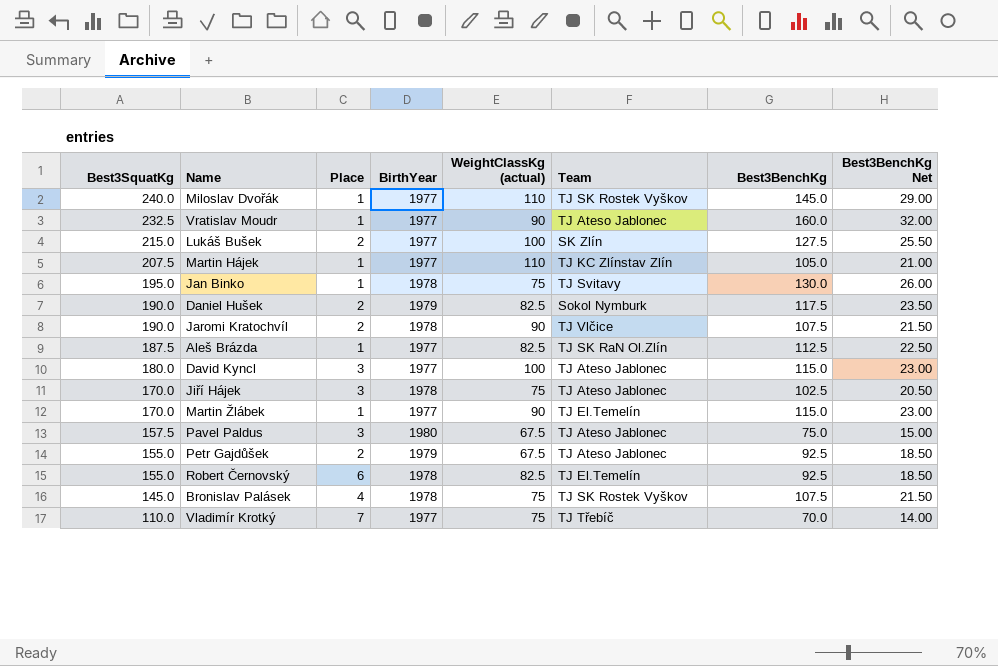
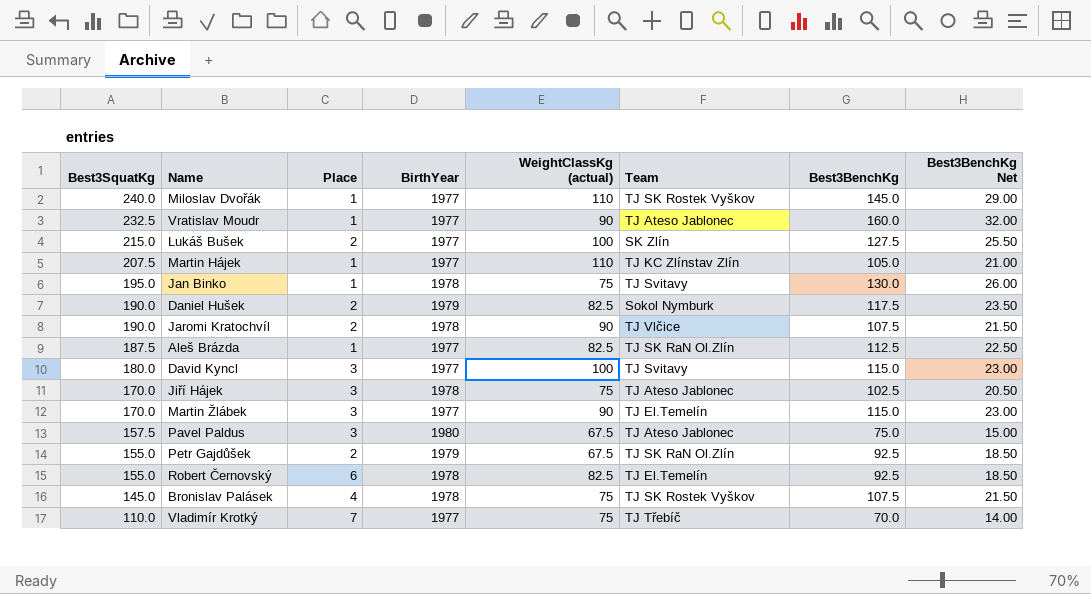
David Kyncl | Team: TJ Ateso Jablonec -> TJ Svitavy
Martin Žlábek | Place: 1 -> 3
Petr Gajdůšek | Team: TJ Ateso Jablonec -> TJ SK RaN Ol.Zlín

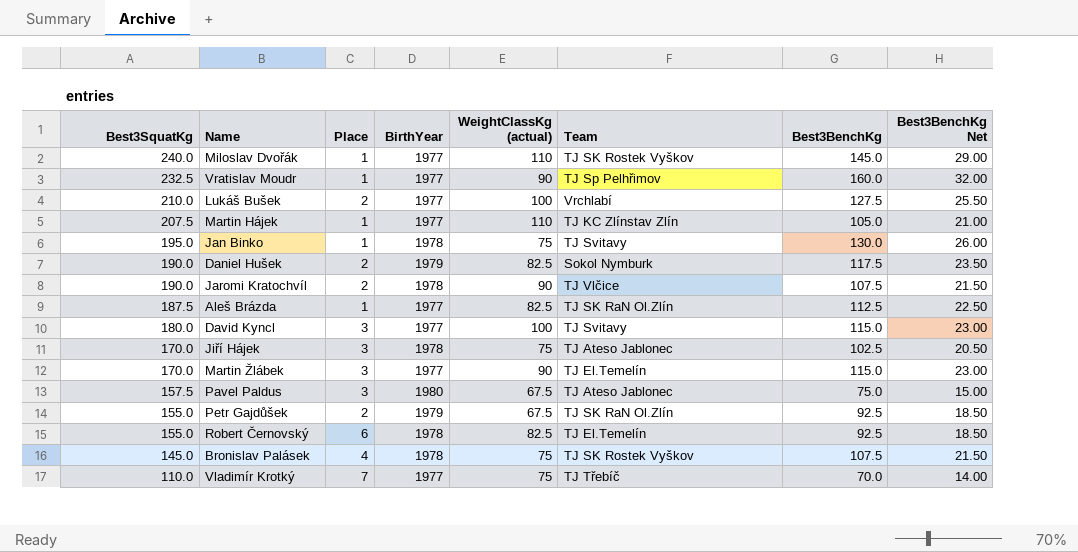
Vratislav Moudr | Team: TJ Ateso Jablonec -> TJ Sp Pelhřimov
Lukáš Bušek | Best3SquatKg: 215.0 -> 210.0
Lukáš Bušek | Team: SK Zlín -> Vrchlabí

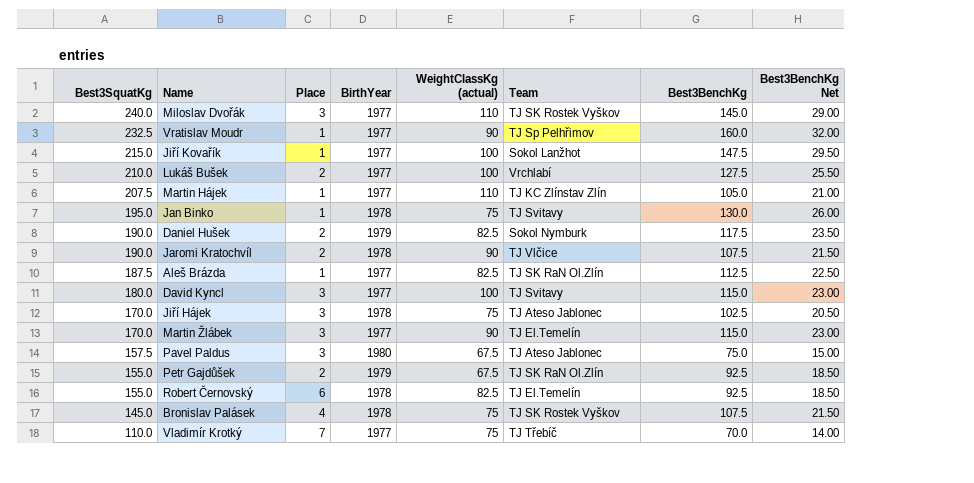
Miloslav Dvořák | Place: 1 -> 3
row Jiří Kovařík: none -> 215.0 | 1 | 1977 | 100 | Sokol Lanžhot | 147.5 | 29.50

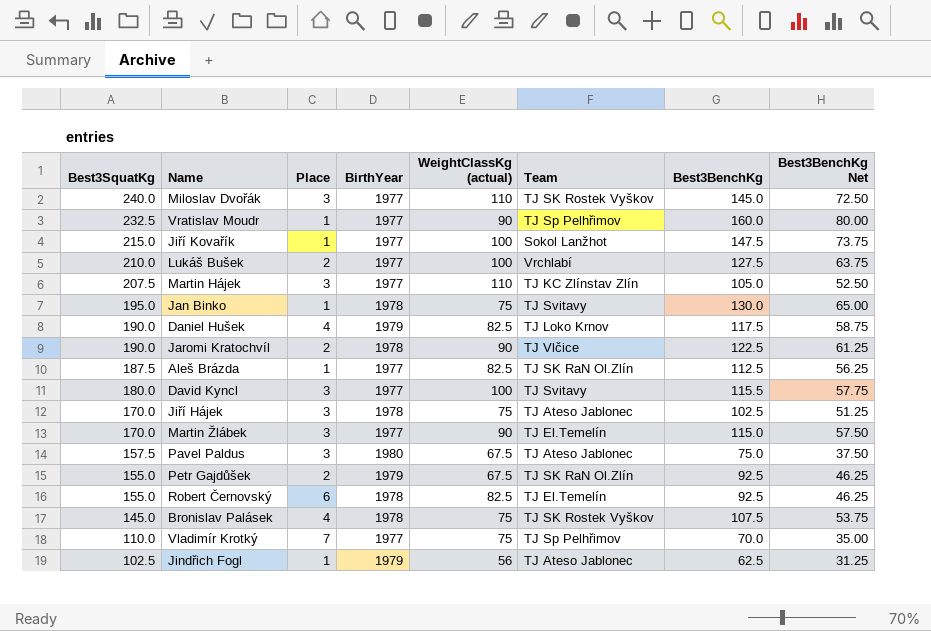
column Best3BenchKg Net | formula: [Best3BenchKg] * 0.2 -> [Best3BenchKg] * 0.5
Martin Hájek | Place: 1 -> 3
Daniel Hušek | Place: 2 -> 4
Daniel Hušek | Team: Sokol Nymburk -> TJ Loko Krnov
Jaromi Kratochvíl | Best3BenchKg: 107.5 -> 122.5
David Kyncl | Best3BenchKg: 115.0 -> 115.5
Vladimír Krotký | Team: TJ Třebíč -> TJ Sp Pelhřimov
row Jindřich Fogl: none -> 102.5 | 1 | 1979 | 56 | TJ Ateso Jablonec | 62.5 | 31.25

